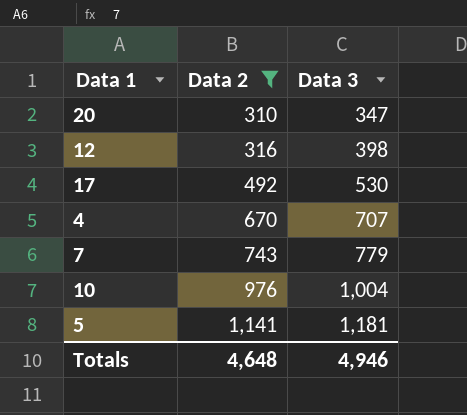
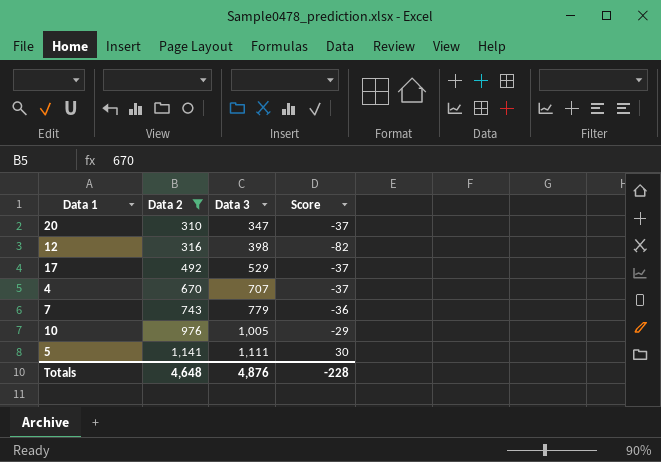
column Score | formula: none -> [Data 2] - [Data 3]
17 | Data 3: 530 -> 529
10 | Data 3: 1,004 -> 1,005
5 | Data 3: 1,181 -> 1,111
Totals | Data 3: 4,946 -> 4,876

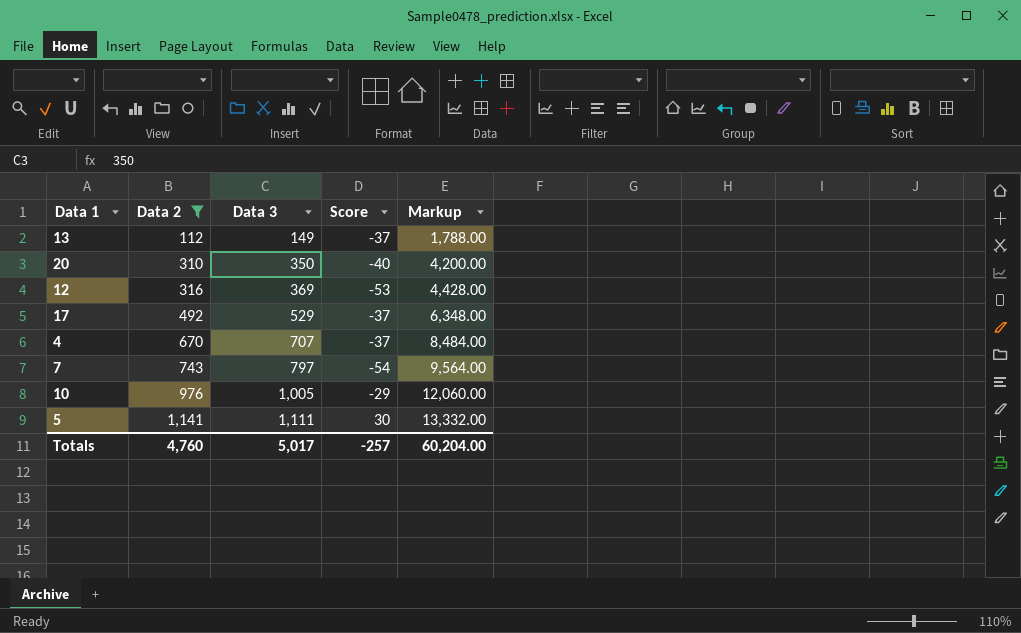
column Markup | formula: none -> [Data 3] * 12
row 13: none -> 112 | 149 | -37 | 1,788.00
20 | Data 3: 347 -> 350
20 | Score: -37 -> -40
12 | Data 3: 398 -> 369
12 | Score: -82 -> -53
7 | Data 3: 779 -> 797
7 | Score: -36 -> -54
Totals | Data 2: 4,648 -> 4,760
Totals | Data 3: 4,876 -> 5,017
Totals | Score: -228 -> -257

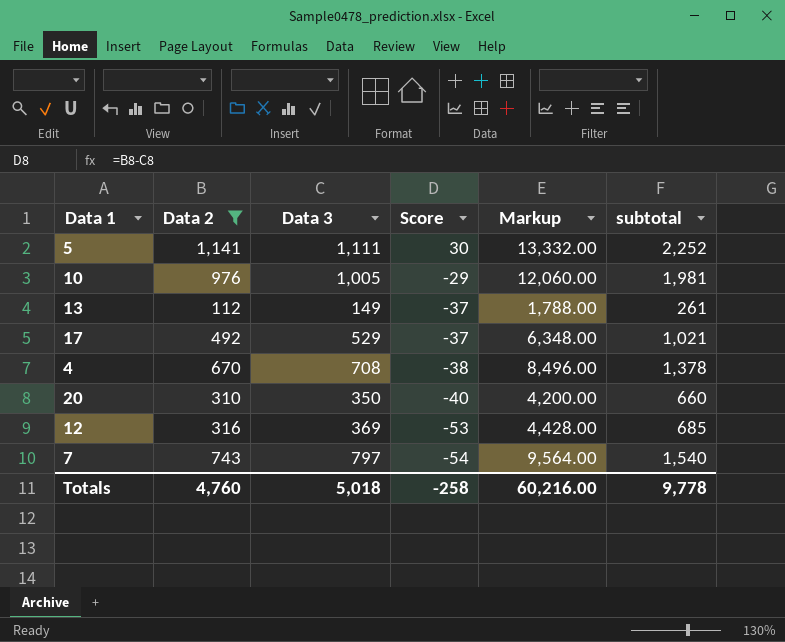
row order: Data 2 ascending -> Score descending
column subtotal | formula: none -> [Data 2] + [Data 3]
4 | Data 3: 707 -> 708
4 | Score: -37 -> -38
4 | Markup: 8,484.00 -> 8,496.00
Totals | Data 3: 5,017 -> 5,018
Totals | Score: -257 -> -258
Totals | Markup: 60,204.00 -> 60,216.00

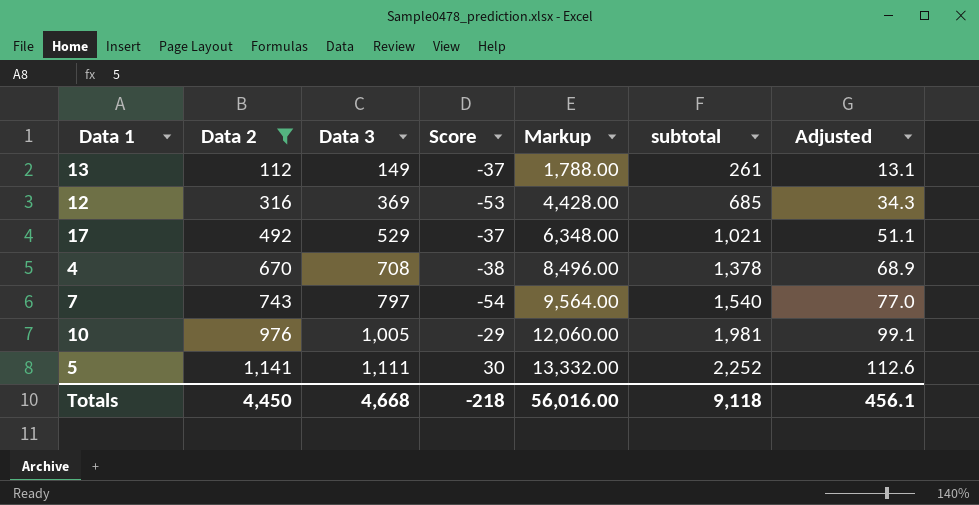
row order: Score descending -> Data 2 ascending
column Adjusted | formula: none -> [subtotal] * 0.05
row 20: 310 | 350 | -40 | 4,200.00 | 660 -> none
Totals | Data 2: 4,760 -> 4,450
Totals | Data 3: 5,018 -> 4,668
Totals | Score: -258 -> -218
Totals | Markup: 60,216.00 -> 56,016.00
Totals | subtotal: 9,778 -> 9,118

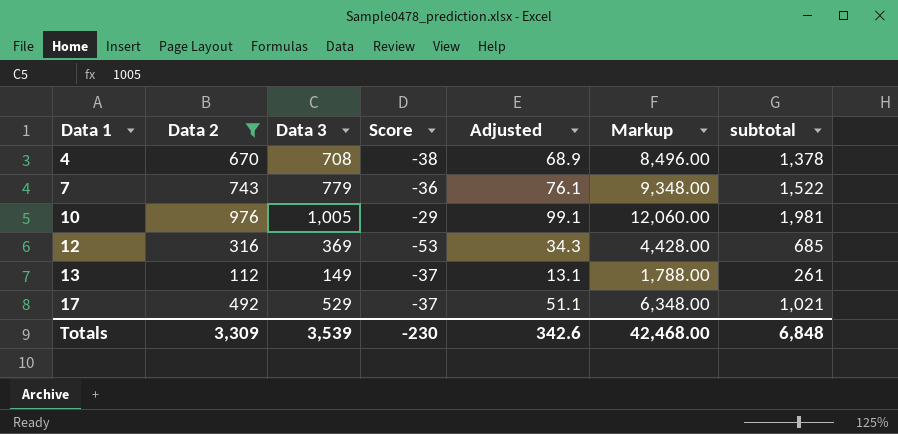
row order: Data 2 ascending -> Data 1 ascending
column Adjusted | position: 7 -> 5
row 5: 1,141 | 1,111 | 30 | 13,332.00 | 2,252 | 112.6 -> none
7 | Data 3: 797 -> 779
7 | Score: -54 -> -36
7 | Adjusted: 77.0 -> 76.1
7 | Markup: 9,564.00 -> 9,348.00
7 | subtotal: 1,540 -> 1,522
Totals | Data 2: 4,450 -> 3,309
Totals | Data 3: 4,668 -> 3,539
Totals | Score: -218 -> -230
Totals | Adjusted: 456.1 -> 342.6
Totals | Markup: 56,016.00 -> 42,468.00
Totals | subtotal: 9,118 -> 6,848

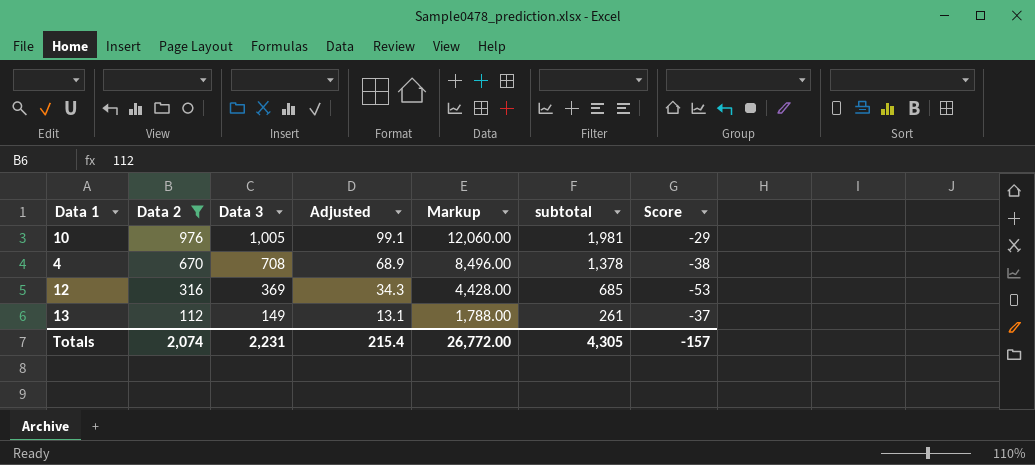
row order: Data 1 ascending -> Data 2 descending
column Score | position: 4 -> 7
row 7: 743 | 779 | -36 | 76.1 | 9,348.00 | 1,522 -> none
row 17: 492 | 529 | -37 | 51.1 | 6,348.00 | 1,021 -> none
Totals | Data 2: 3,309 -> 2,074
Totals | Data 3: 3,539 -> 2,231
Totals | Adjusted: 342.6 -> 215.4
Totals | Markup: 42,468.00 -> 26,772.00
Totals | subtotal: 6,848 -> 4,305
Totals | Score: -230 -> -157

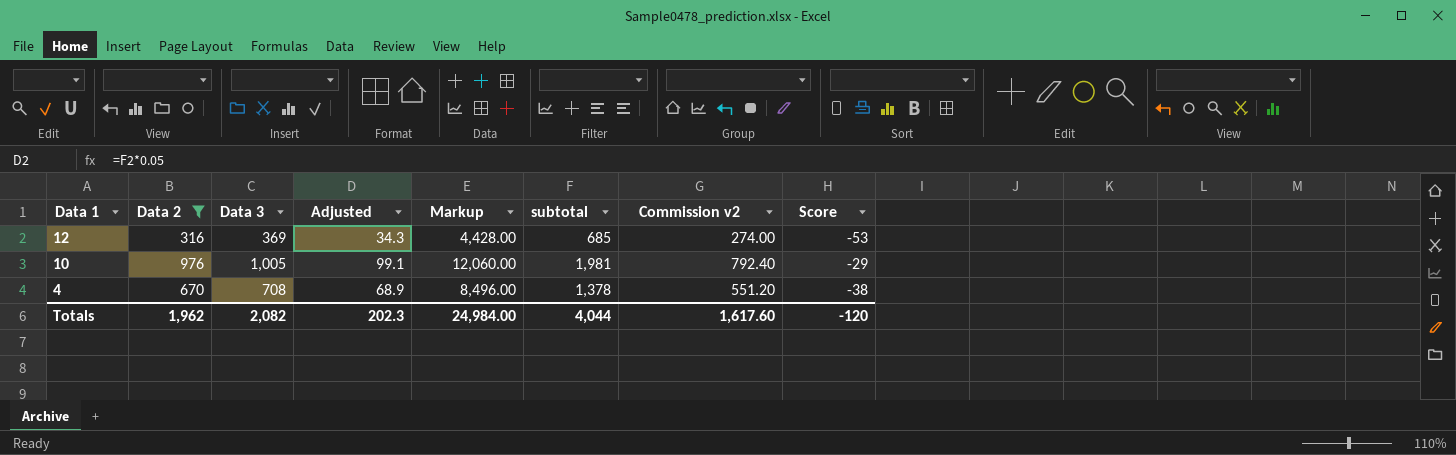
row order: Data 2 descending -> Data 1 descending
column Commission v2 | formula: none -> [subtotal] * 0.4
row 13: 112 | 149 | 13.1 | 1,788.00 | 261 | -37 -> none
Totals | Data 2: 2,074 -> 1,962
Totals | Data 3: 2,231 -> 2,082
Totals | Adjusted: 215.4 -> 202.3
Totals | Markup: 26,772.00 -> 24,984.00
Totals | subtotal: 4,305 -> 4,044
Totals | Score: -157 -> -120

